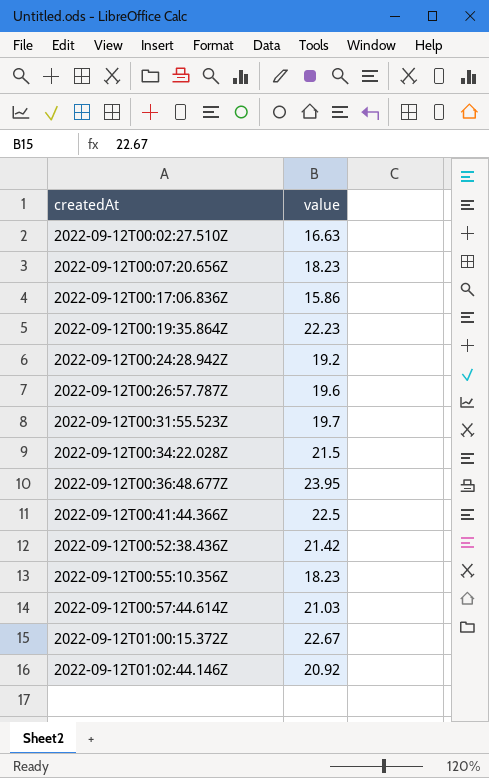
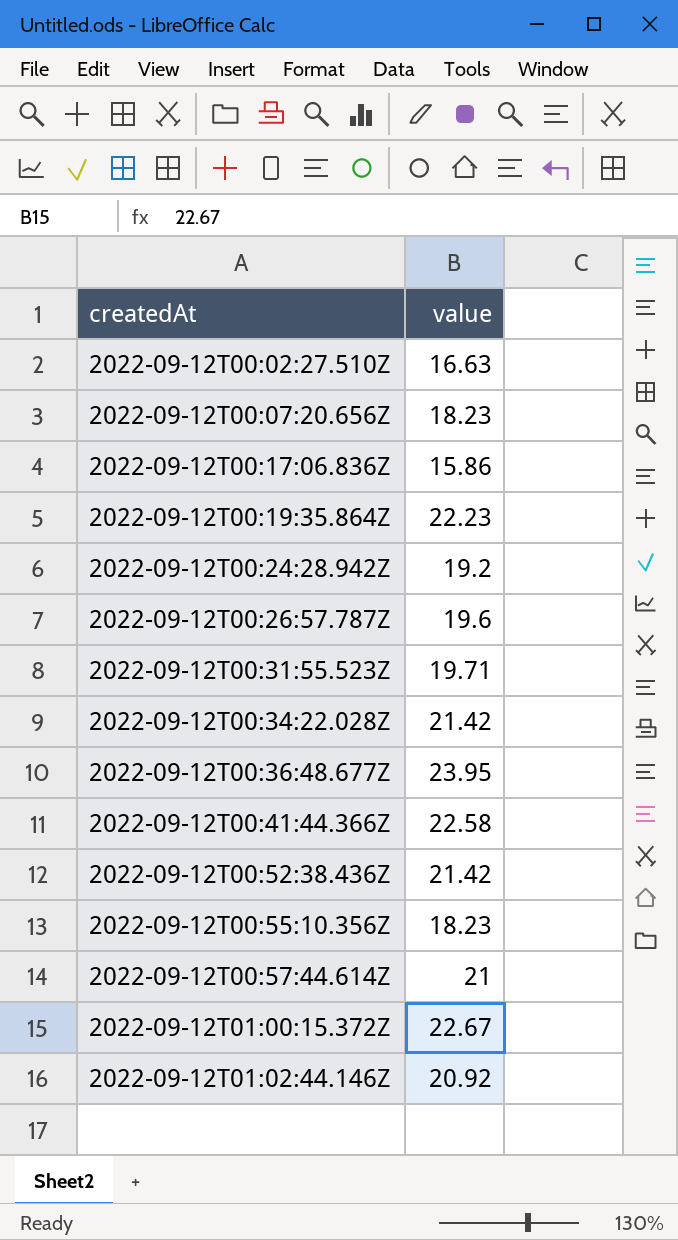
2022-09-12T00:31:55.523Z | value: 19.7 -> 19.71
2022-09-12T00:34:22.028Z | value: 21.5 -> 21.42
2022-09-12T00:41:44.366Z | value: 22.5 -> 22.58
2022-09-12T00:57:44.614Z | value: 21.03 -> 21

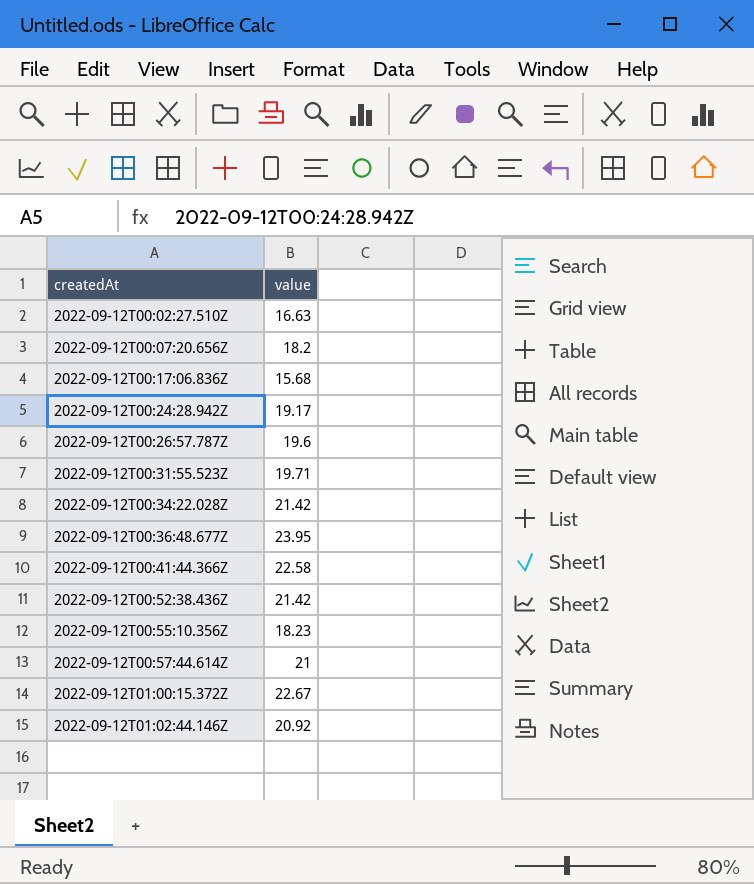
row 2022-09-12T00:19:35.864Z: 22.23 -> none
2022-09-12T00:07:20.656Z | value: 18.23 -> 18.2
2022-09-12T00:17:06.836Z | value: 15.86 -> 15.68
2022-09-12T00:24:28.942Z | value: 19.2 -> 19.17

